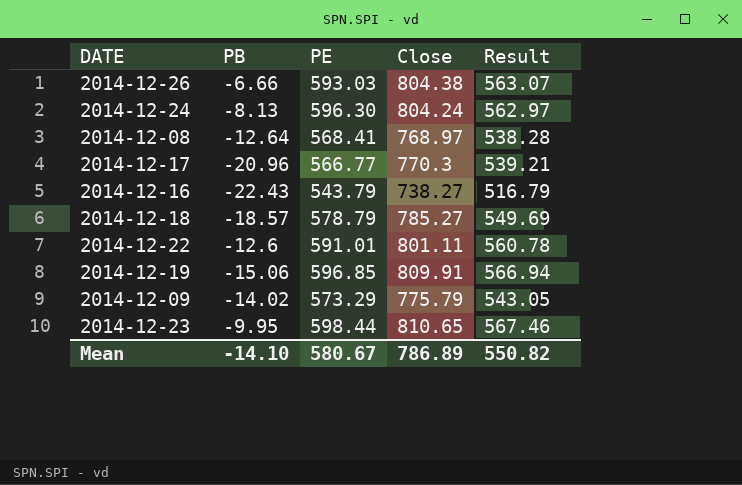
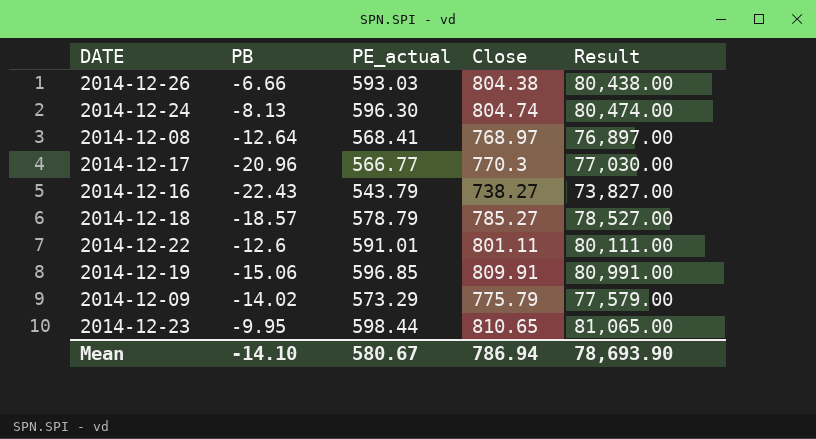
column name: PE -> PE_actual
column Result | formula: [Close] * 0.7 -> [Close] * 100
2014-12-24 | Close: 804.24 -> 804.74
Mean | Close: 786.89 -> 786.94
Mean | Result: 550.82 -> 78,693.90

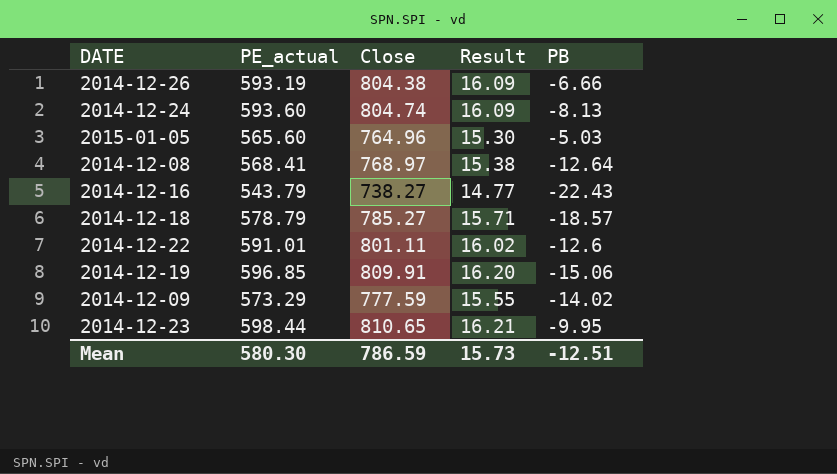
column Result | formula: [Close] * 100 -> [Close] * 0.02
column PB | position: 2 -> 5
row 2014-12-17: -20.96 | 566.77 | 770.3 | 77,030.00 -> none
2014-12-26 | PE_actual: 593.03 -> 593.19
2014-12-24 | PE_actual: 596.30 -> 593.60
row 2015-01-05: none -> 565.60 | 764.96 | 15.30 | -5.03
2014-12-09 | Close: 775.79 -> 777.59
Mean | PE_actual: 580.67 -> 580.30
Mean | Close: 786.94 -> 786.59
Mean | Result: 78,693.90 -> 15.73
Mean | PB: -14.10 -> -12.51

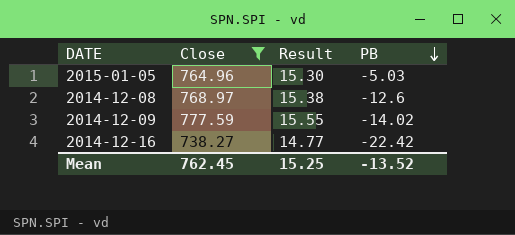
filter: none -> Close <= 777.59
row order: none -> PB descending
column PE_actual | position: 2 -> none
2014-12-08 | PB: -12.64 -> -12.6
2014-12-16 | PB: -22.43 -> -22.42
Mean | Close: 786.59 -> 762.45
Mean | Result: 15.73 -> 15.25
Mean | PB: -12.51 -> -13.52

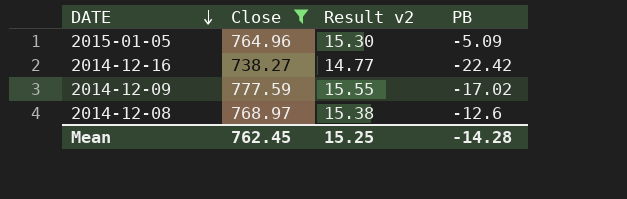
row order: PB descending -> DATE descending
column name: Result -> Result v2
2015-01-05 | PB: -5.03 -> -5.09
2014-12-09 | PB: -14.02 -> -17.02
Mean | PB: -13.52 -> -14.28

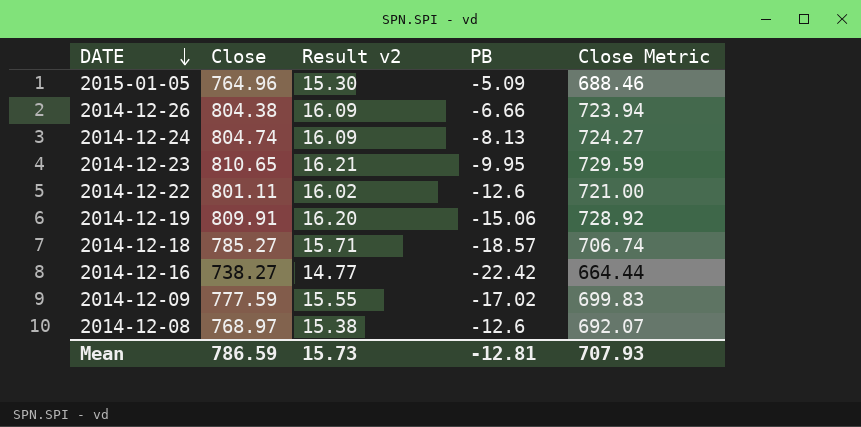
filter: Close <= 777.59 -> none
column Close Metric | formula: none -> [Close] * 0.9
Mean | Close: 762.45 -> 786.59
Mean | Result v2: 15.25 -> 15.73
Mean | PB: -14.28 -> -12.81

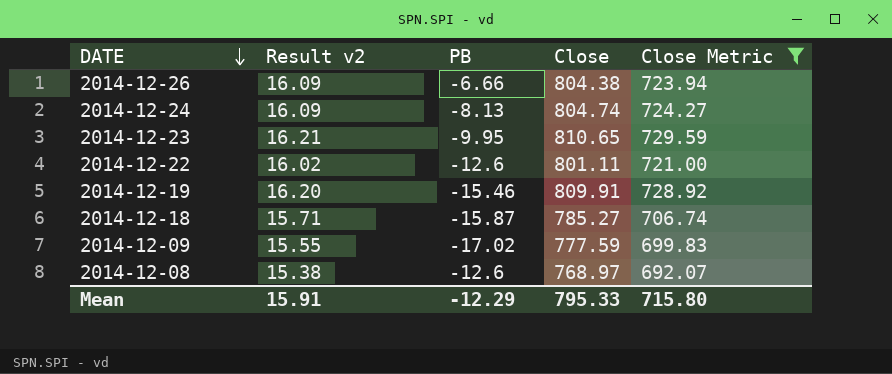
filter: none -> Close Metric >= 692.07
column Close | position: 2 -> 4
2014-12-19 | PB: -15.06 -> -15.46
2014-12-18 | PB: -18.57 -> -15.87
Mean | Result v2: 15.73 -> 15.91
Mean | PB: -12.81 -> -12.29
Mean | Close: 786.59 -> 795.33
Mean | Close Metric: 707.93 -> 715.80

